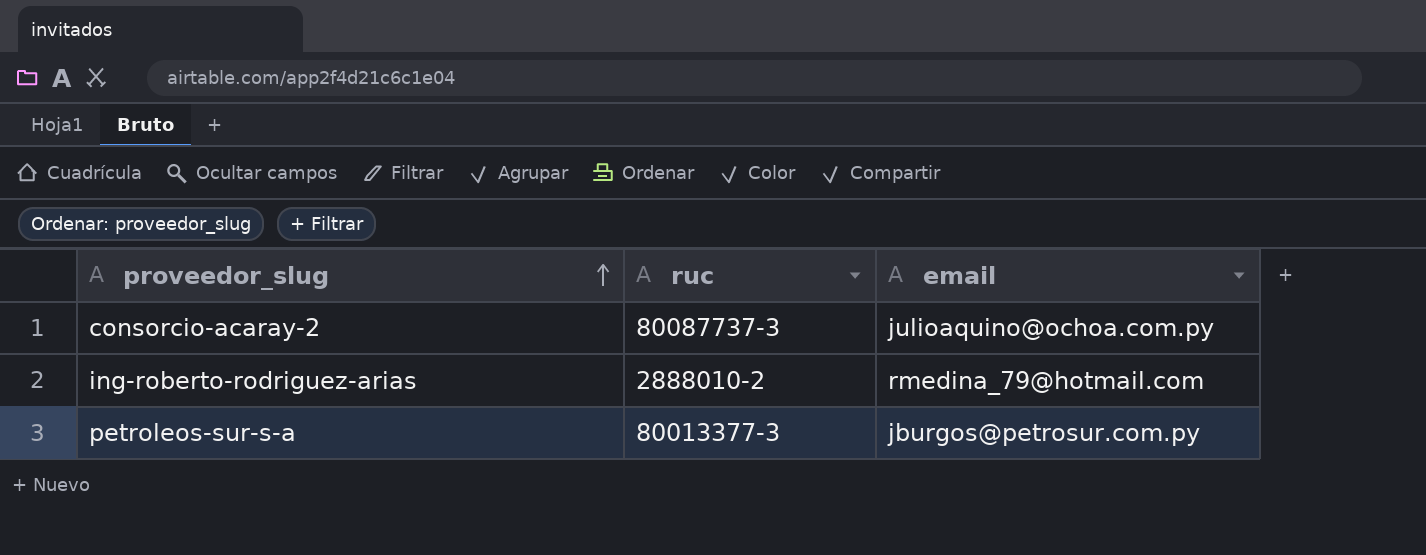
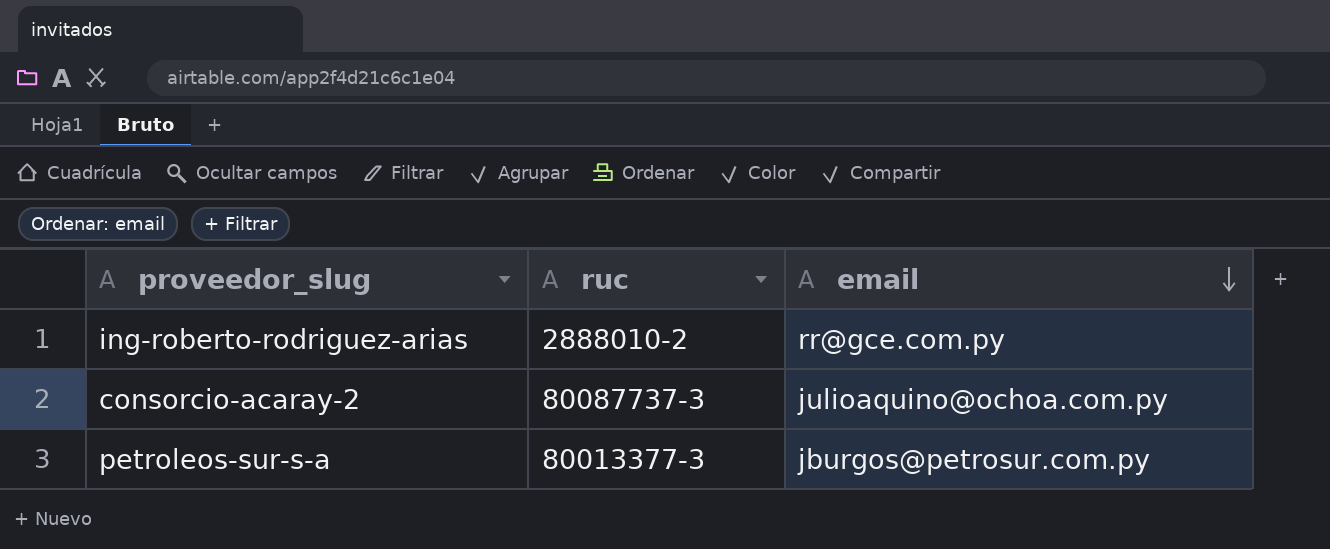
row order: proveedor_slug ascending -> email descending
ing-roberto-rodriguez-arias | email: rmedina_79@hotmail.com -> rr@gce.com.py

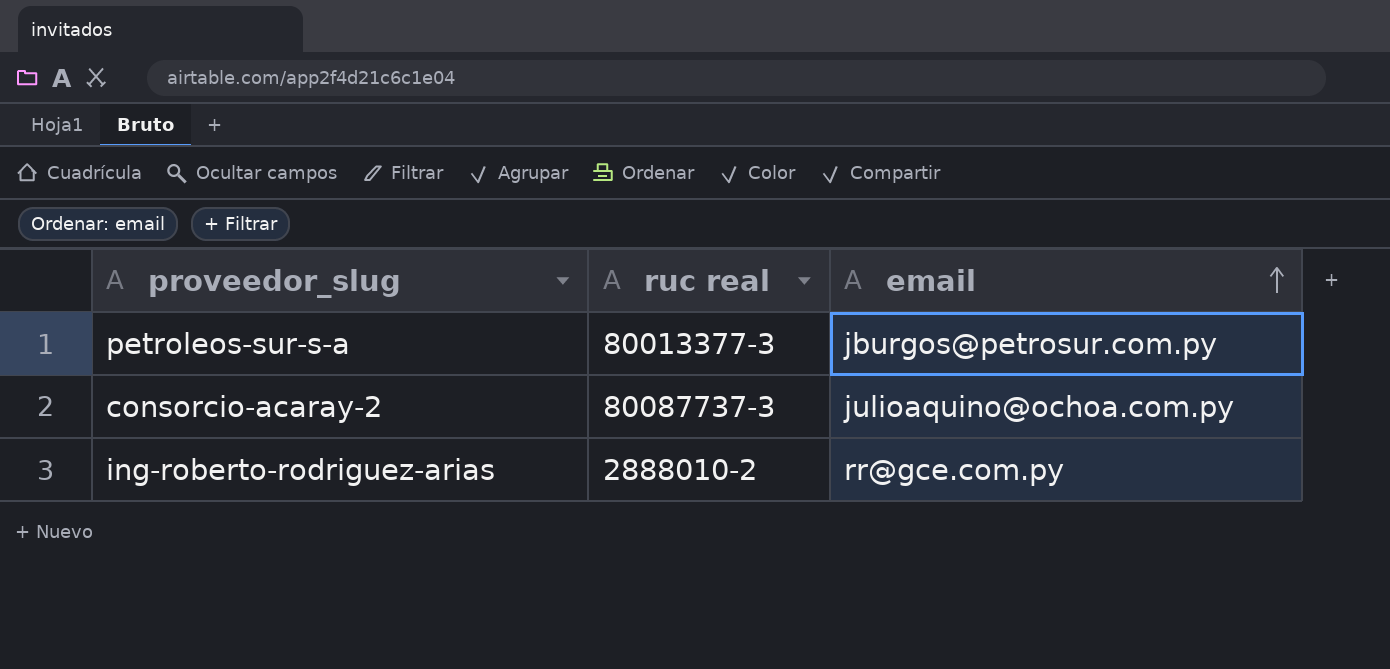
row order: email descending -> email ascending
column name: ruc -> ruc real

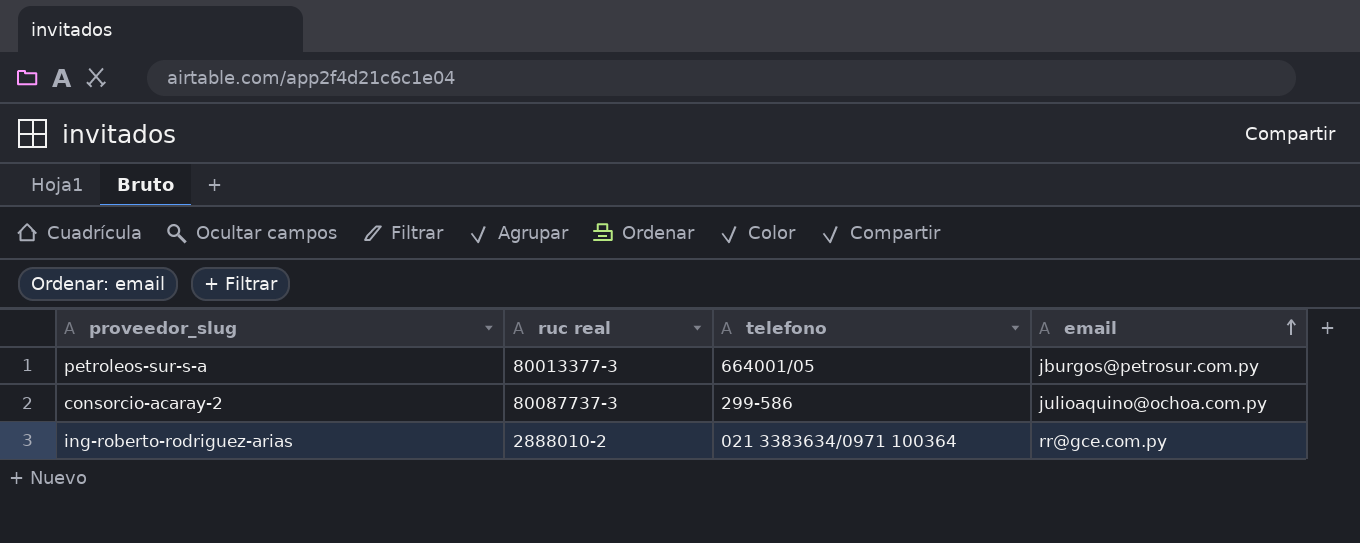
column telefono | position: none -> 3

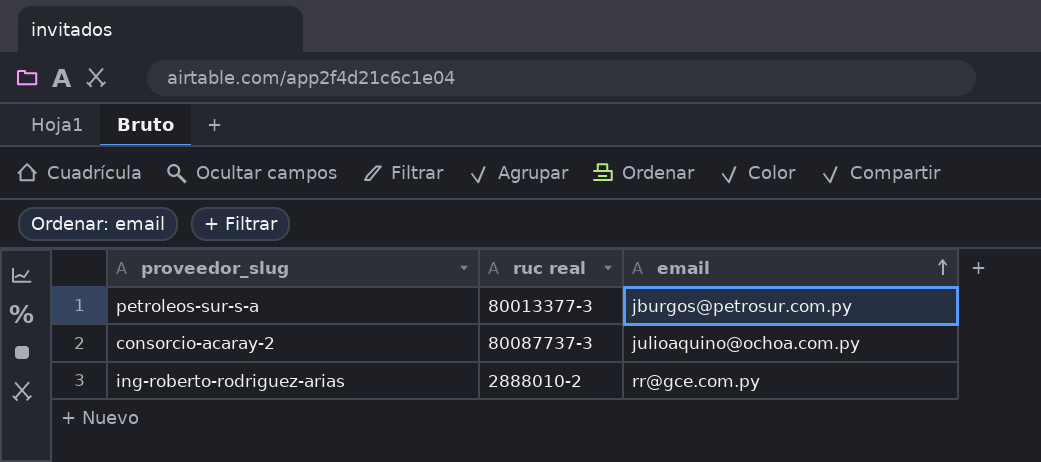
column telefono | position: 3 -> none

